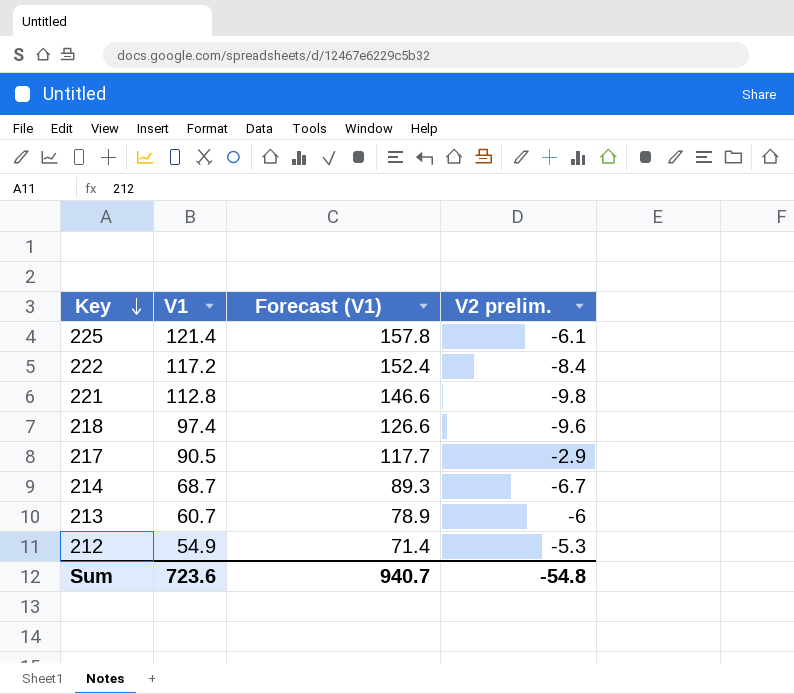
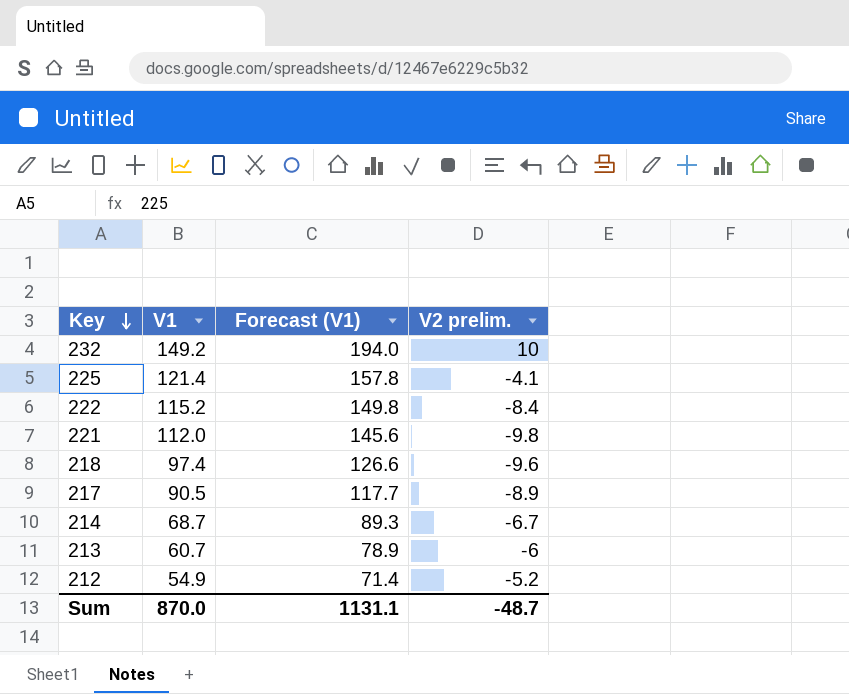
row 232: none -> 149.2 | 194.0 | 10
225 | V2 prelim.: -6.1 -> -4.1
222 | V1: 117.2 -> 115.2
222 | Forecast (V1): 152.4 -> 149.8
221 | V1: 112.8 -> 112.0
221 | Forecast (V1): 146.6 -> 145.6
217 | V2 prelim.: -2.9 -> -8.9
212 | V2 prelim.: -5.3 -> -5.2
Sum | V1: 723.6 -> 870.0
Sum | Forecast (V1): 940.7 -> 1131.1
Sum | V2 prelim.: -54.8 -> -48.7

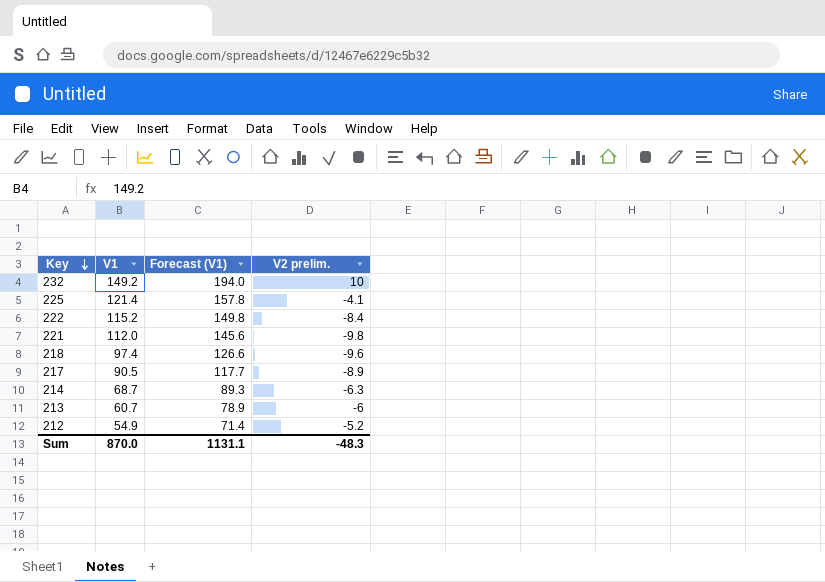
214 | V2 prelim.: -6.7 -> -6.3
Sum | V2 prelim.: -48.7 -> -48.3

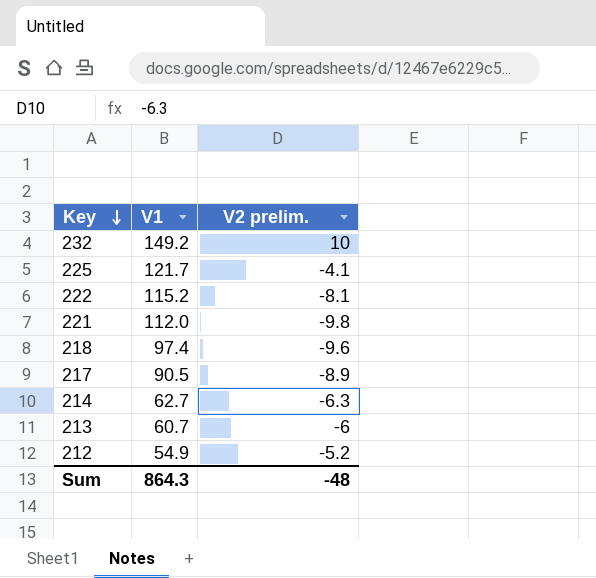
column Forecast (V1) | formula: [V1] * 1.3 -> none
225 | V1: 121.4 -> 121.7
222 | V2 prelim.: -8.4 -> -8.1
214 | V1: 68.7 -> 62.7
Sum | V1: 870.0 -> 864.3
Sum | V2 prelim.: -48.3 -> -48

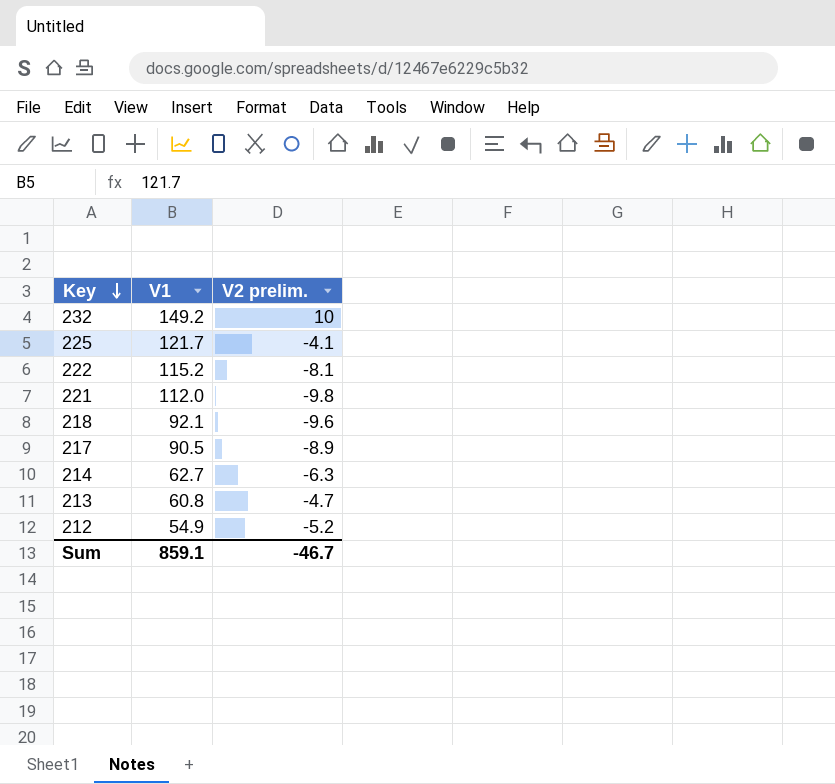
218 | V1: 97.4 -> 92.1
213 | V1: 60.7 -> 60.8
213 | V2 prelim.: -6 -> -4.7
Sum | V1: 864.3 -> 859.1
Sum | V2 prelim.: -48 -> -46.7

